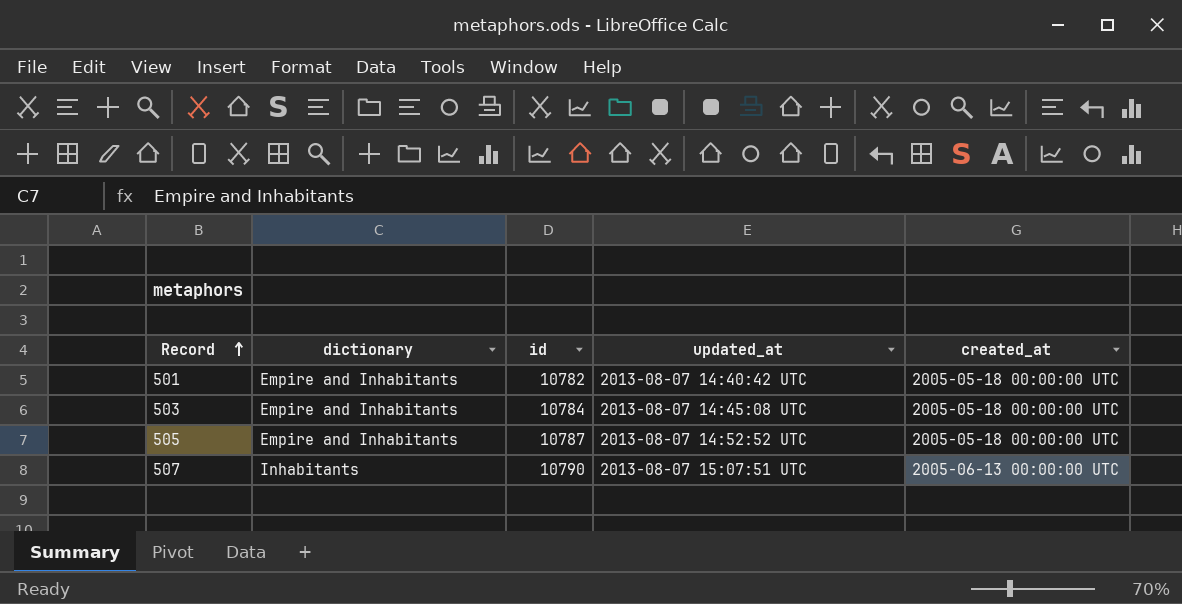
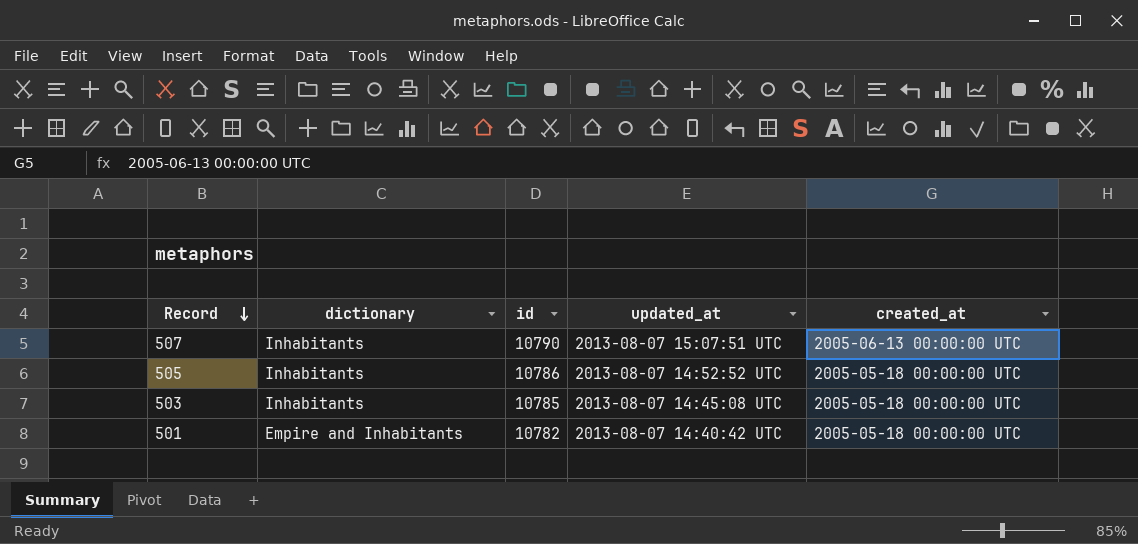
row order: Record ascending -> Record descending
505 | dictionary: Empire and Inhabitants -> Inhabitants
505 | id: 10787 -> 10786
503 | dictionary: Empire and Inhabitants -> Inhabitants
503 | id: 10784 -> 10785

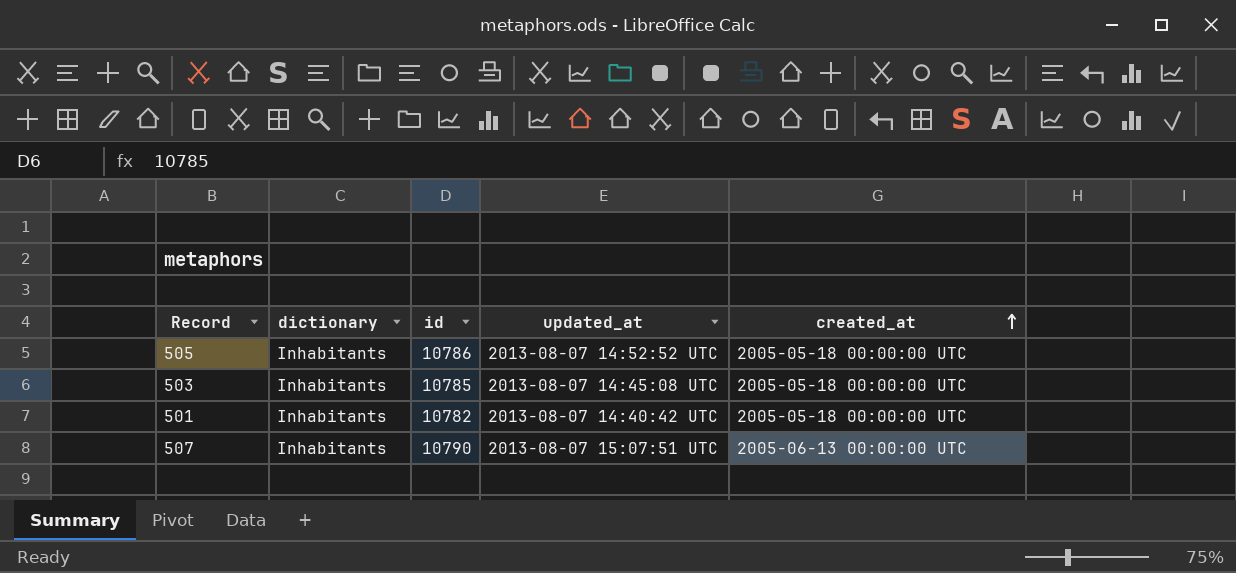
row order: Record descending -> created_at ascending
501 | dictionary: Empire and Inhabitants -> Inhabitants

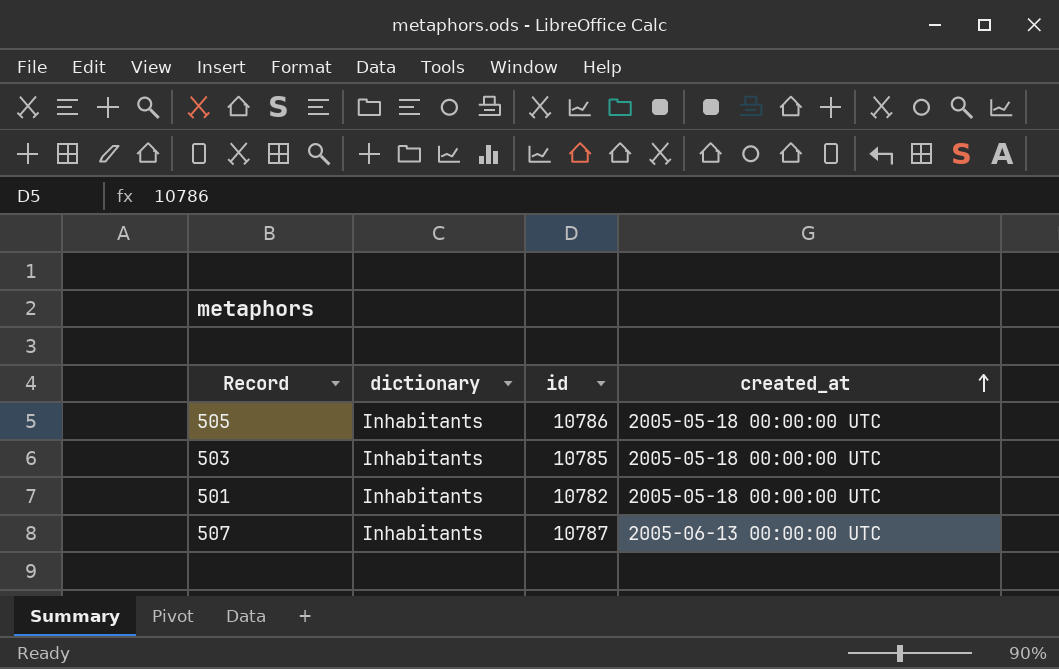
column updated_at | position: 4 -> none
507 | id: 10790 -> 10787

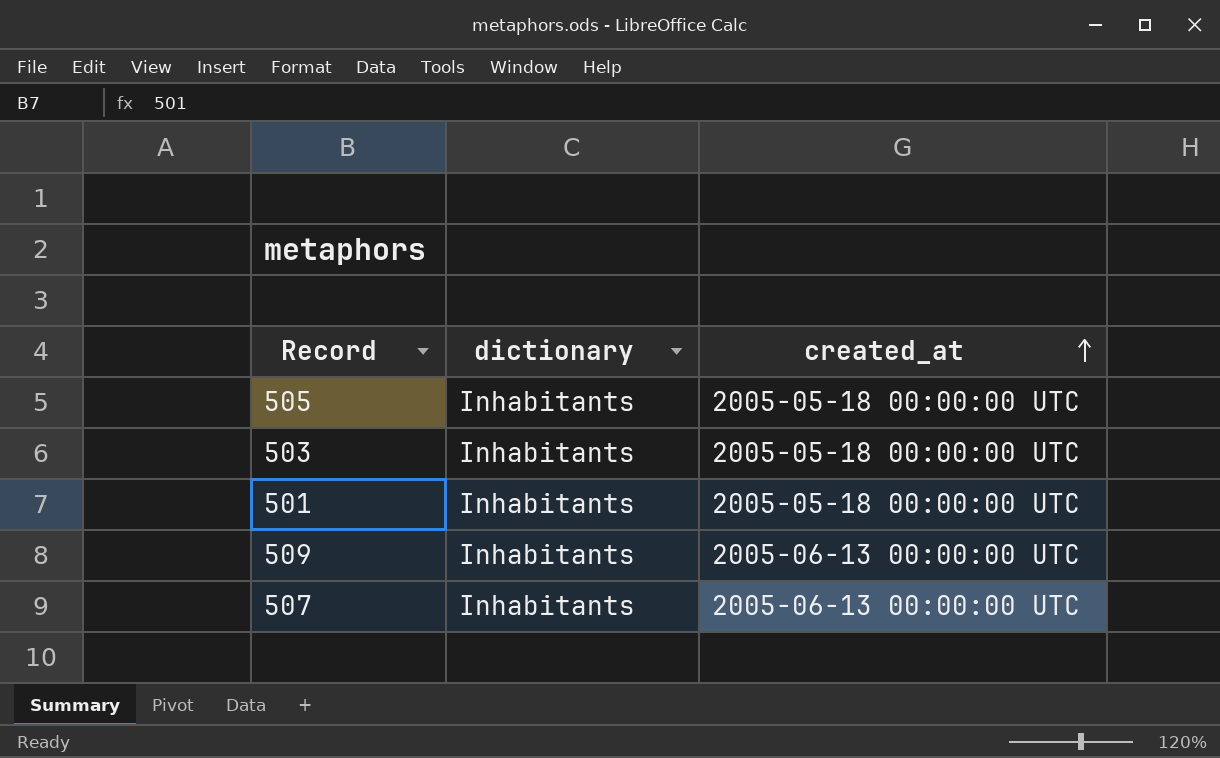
column id | position: 3 -> none
row 509: none -> Inhabitants | 2005-06-13 00:00:00 UTC

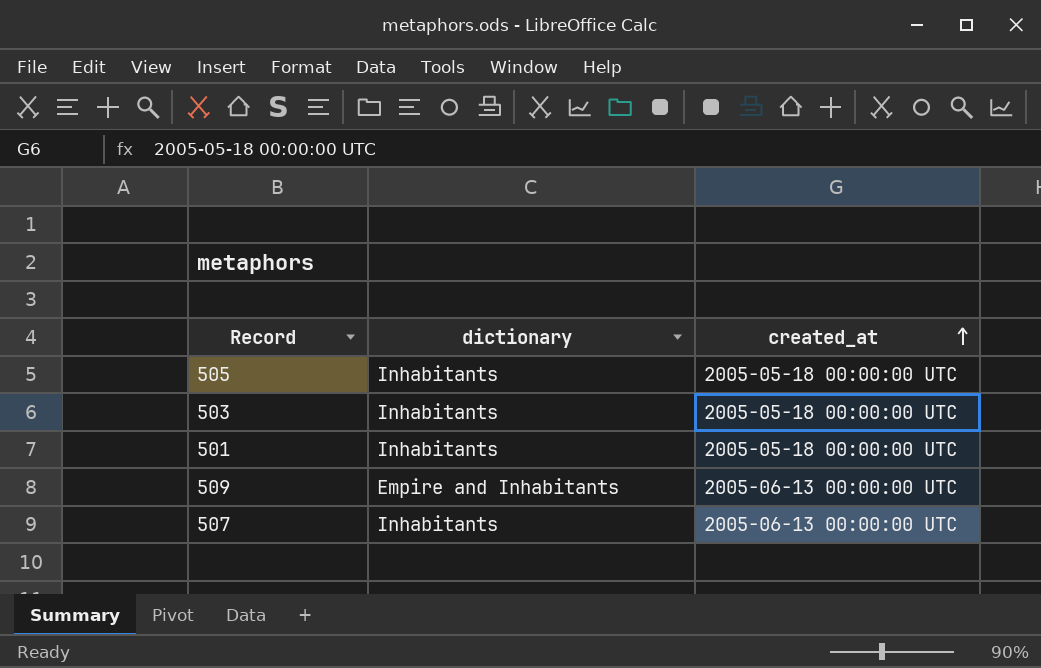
509 | dictionary: Inhabitants -> Empire and Inhabitants

